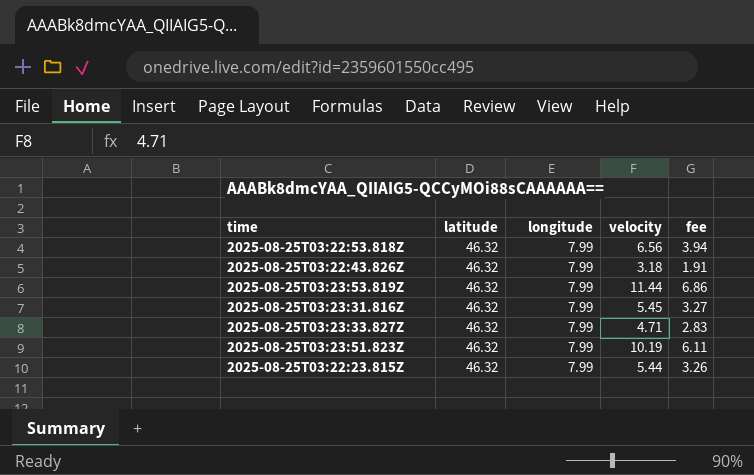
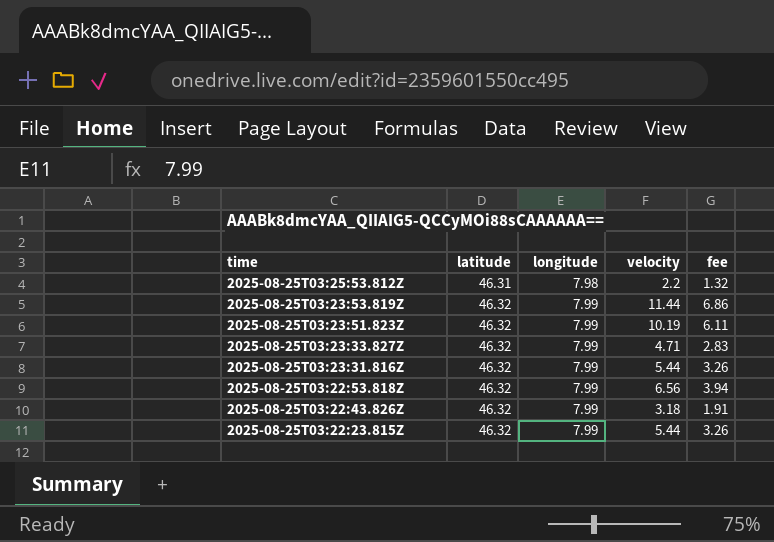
row order: none -> time descending
row 2025-08-25T03:25:53.812Z: none -> 46.31 | 7.98 | 2.2 | 1.32
2025-08-25T03:23:31.816Z | velocity: 5.45 -> 5.44
2025-08-25T03:23:31.816Z | fee: 3.27 -> 3.26

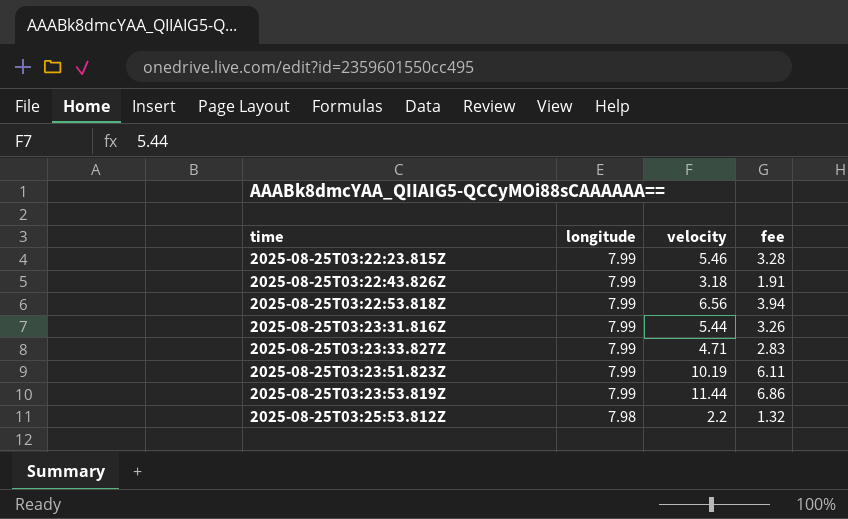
row order: time descending -> time ascending
column latitude | position: 2 -> none
2025-08-25T03:22:23.815Z | velocity: 5.44 -> 5.46
2025-08-25T03:22:23.815Z | fee: 3.26 -> 3.28

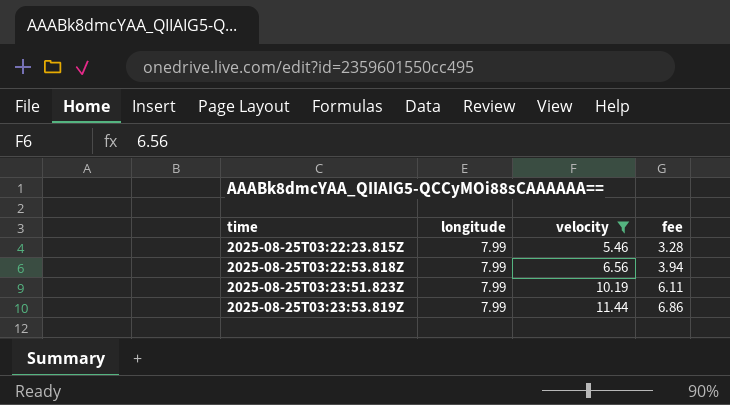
filter: none -> velocity >= 5.46

